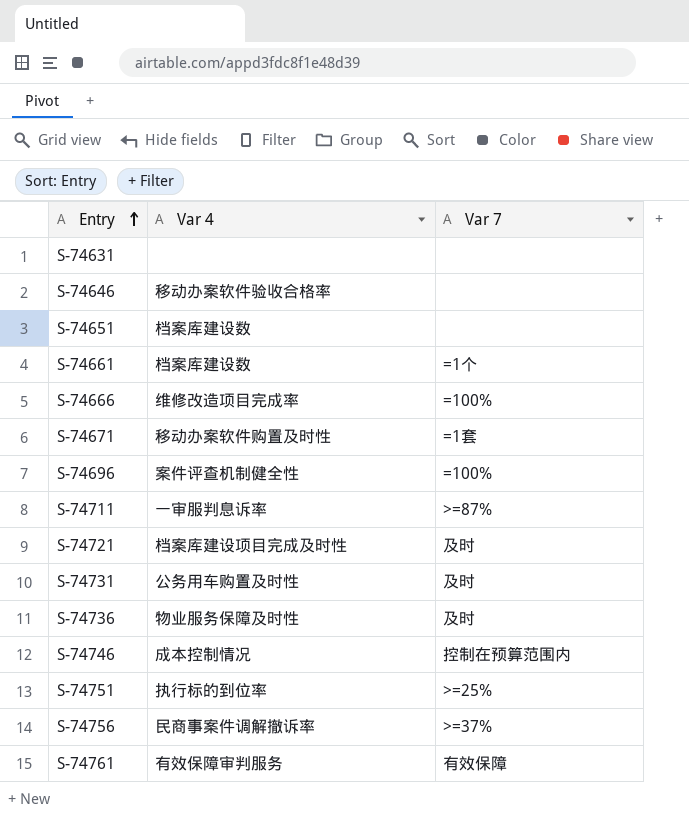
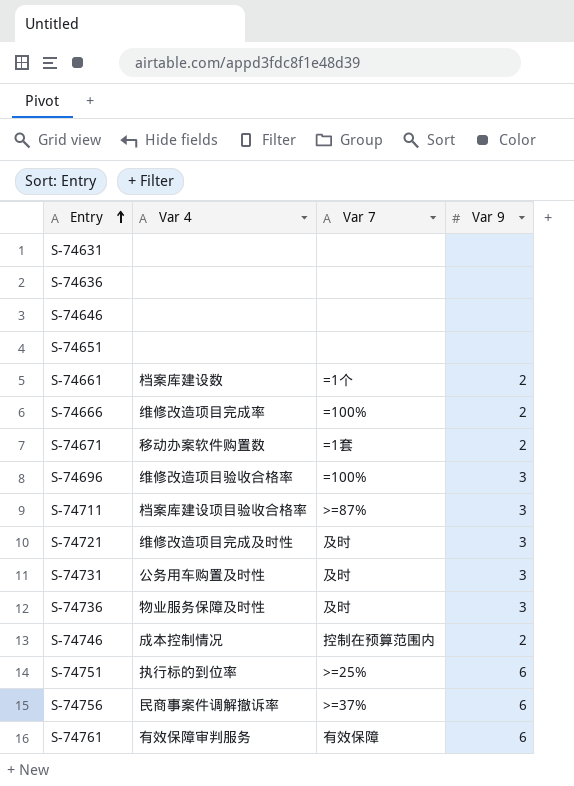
column Var 9 | position: none -> 4
row S-74636: none -> none | none | none
S-74646 | Var 4: 移动办案软件验收合格率 -> none
S-74651 | Var 4: 档案库建设数 -> none
S-74671 | Var 4: 移动办案软件购置及时性 -> 移动办案软件购置数
S-74696 | Var 4: 案件评查机制健全性 -> 维修改造项目验收合格率
S-74711 | Var 4: 一审服判息诉率 -> 档案库建设项目验收合格率
S-74721 | Var 4: 档案库建设项目完成及时性 -> 维修改造项目完成及时性

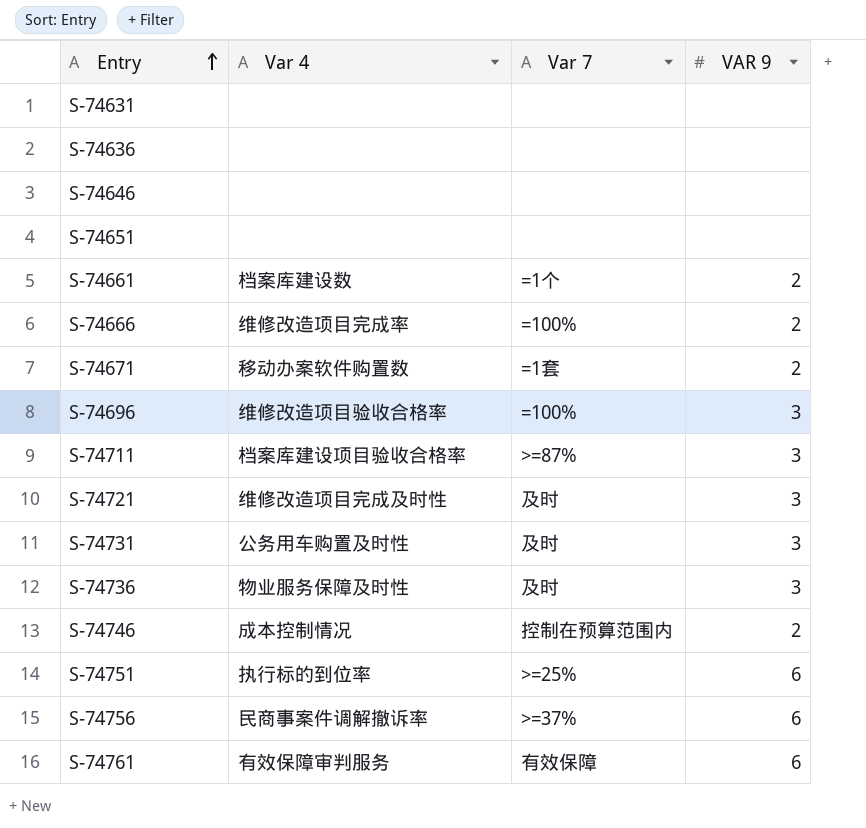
column name: Var 9 -> VAR 9

